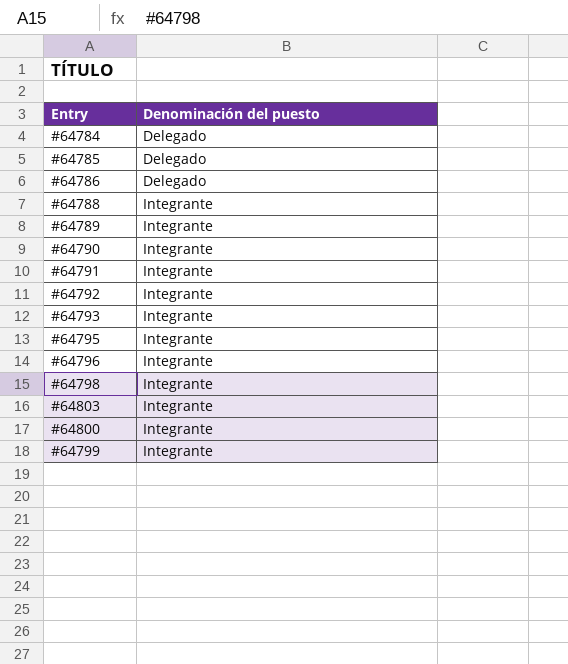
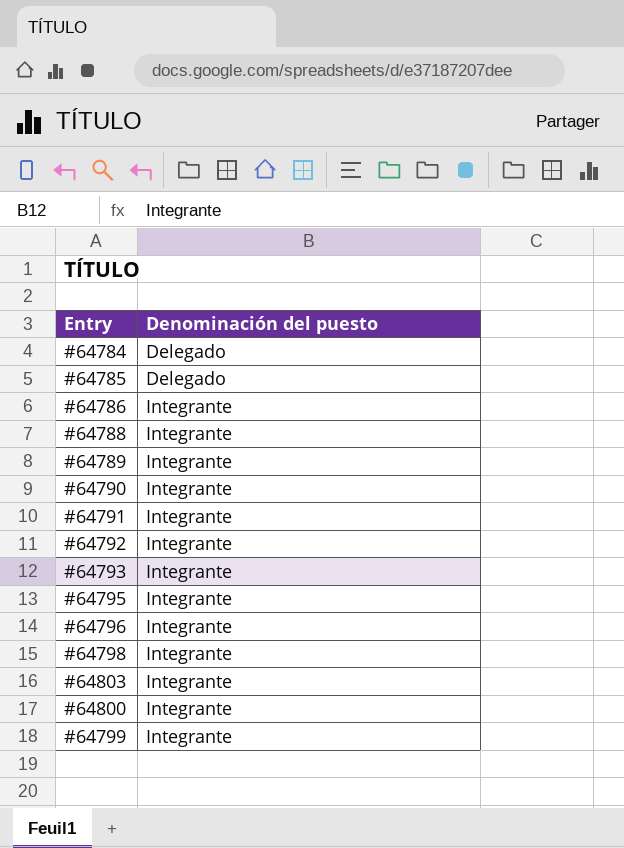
#64786 | Denominación del puesto: Delegado -> Integrante

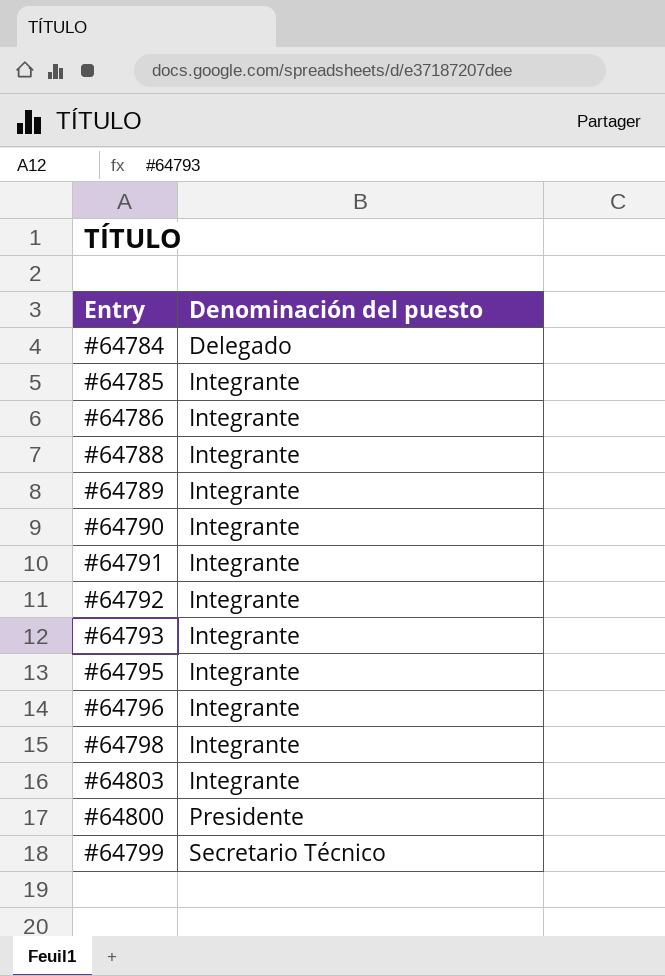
#64785 | Denominación del puesto: Delegado -> Integrante
#64800 | Denominación del puesto: Integrante -> Presidente
#64799 | Denominación del puesto: Integrante -> Secretario Técnico

